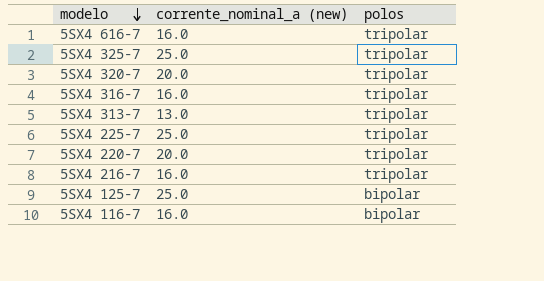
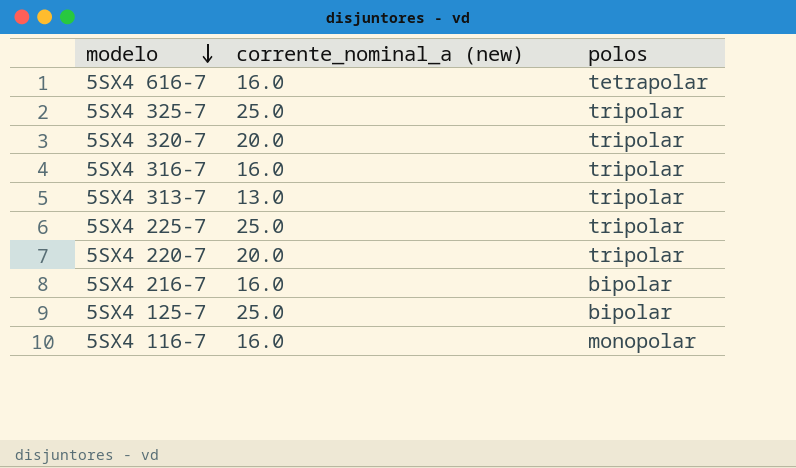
5SX4 616-7 | polos: tripolar -> tetrapolar
5SX4 216-7 | polos: tripolar -> bipolar
5SX4 116-7 | polos: bipolar -> monopolar

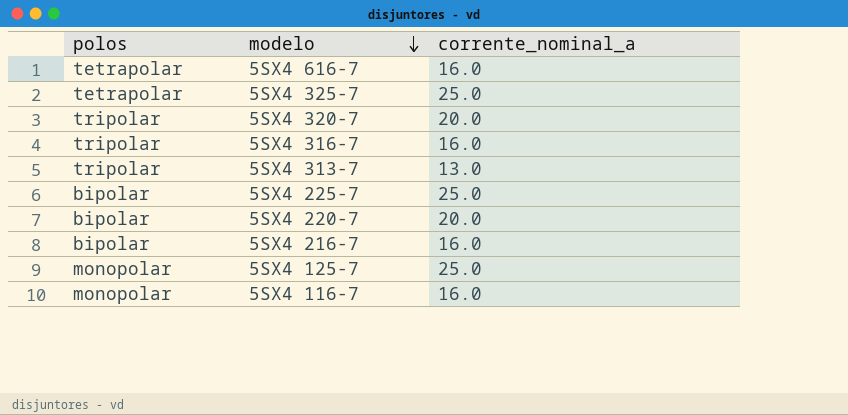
column polos | position: 3 -> 1
column name: corrente_nominal_a (new) -> corrente_nominal_a
5SX4 325-7 | polos: tripolar -> tetrapolar
5SX4 225-7 | polos: tripolar -> bipolar
5SX4 220-7 | polos: tripolar -> bipolar
5SX4 125-7 | polos: bipolar -> monopolar

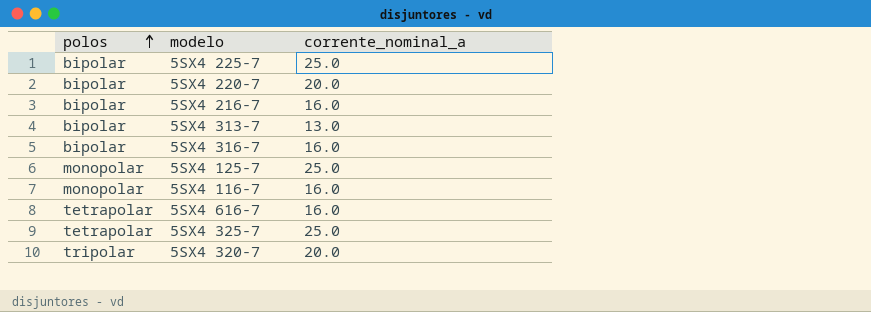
row order: modelo descending -> polos ascending
5SX4 313-7 | polos: tripolar -> bipolar
5SX4 316-7 | polos: tripolar -> bipolar

